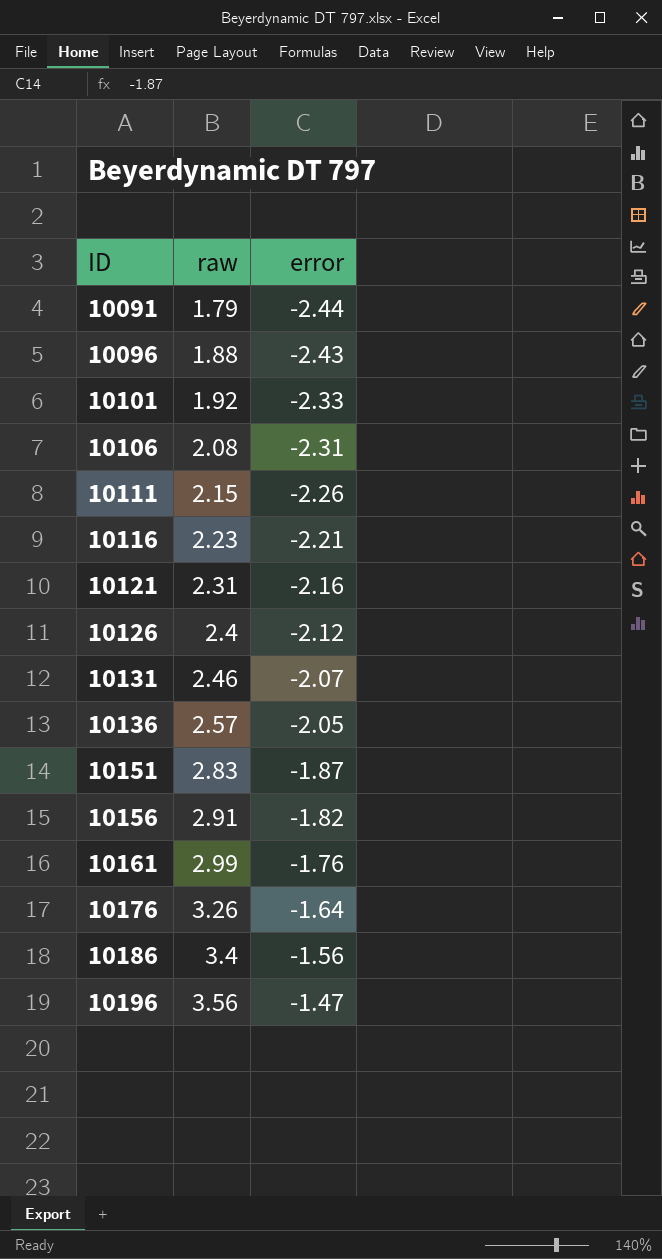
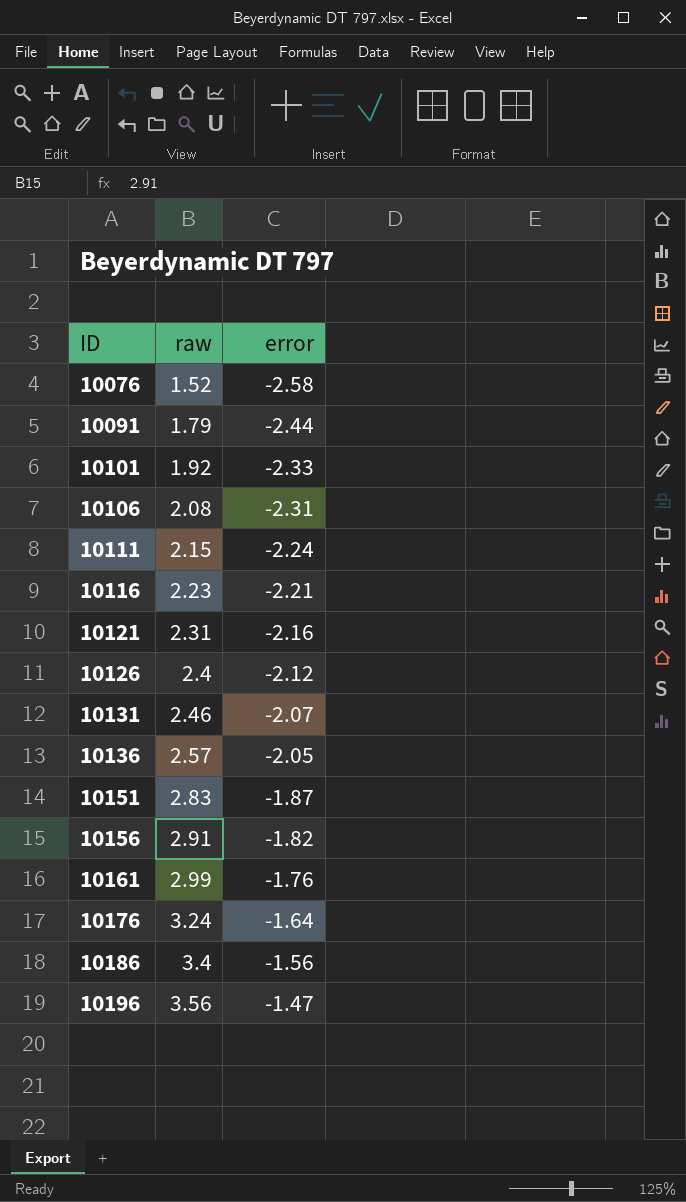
row 10096: 1.88 | -2.43 -> none
row 10076: none -> 1.52 | -2.58
10111 | error: -2.26 -> -2.24
10176 | raw: 3.26 -> 3.24

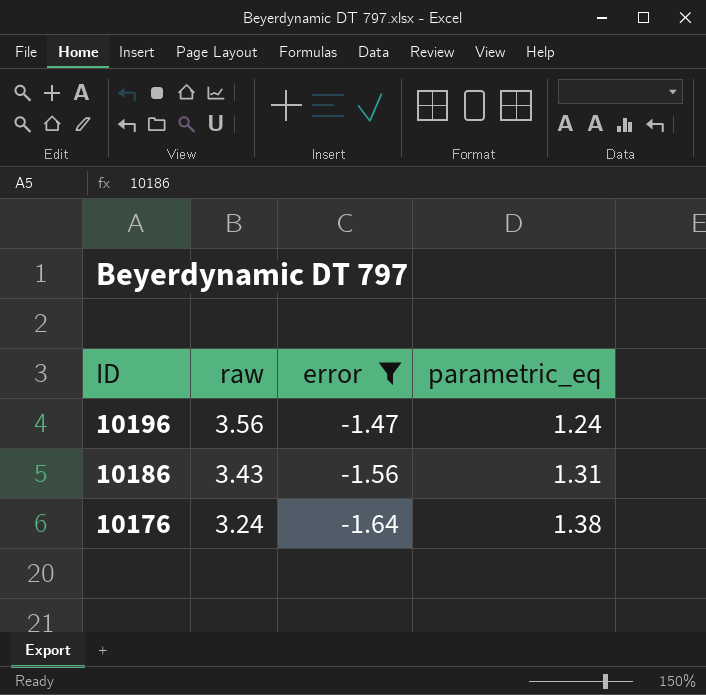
filter: none -> error >= -1.64
row order: ID ascending -> ID descending
column parametric_eq | position: none -> 4
10186 | raw: 3.4 -> 3.43

